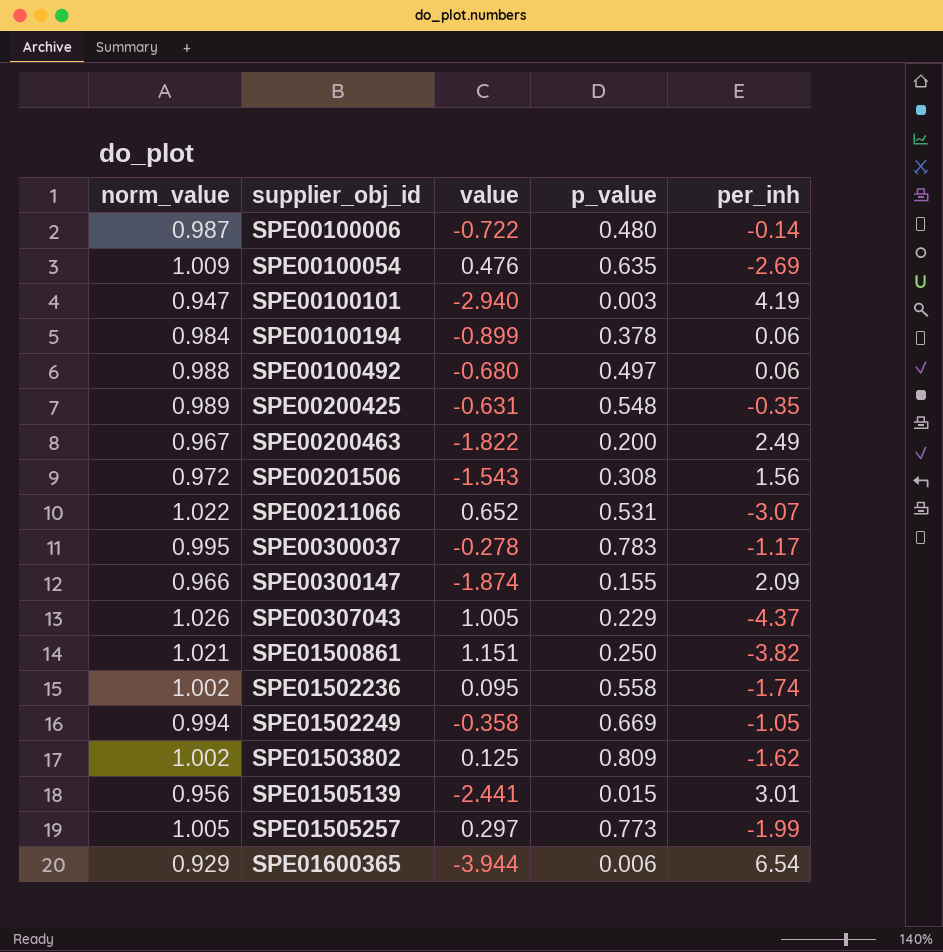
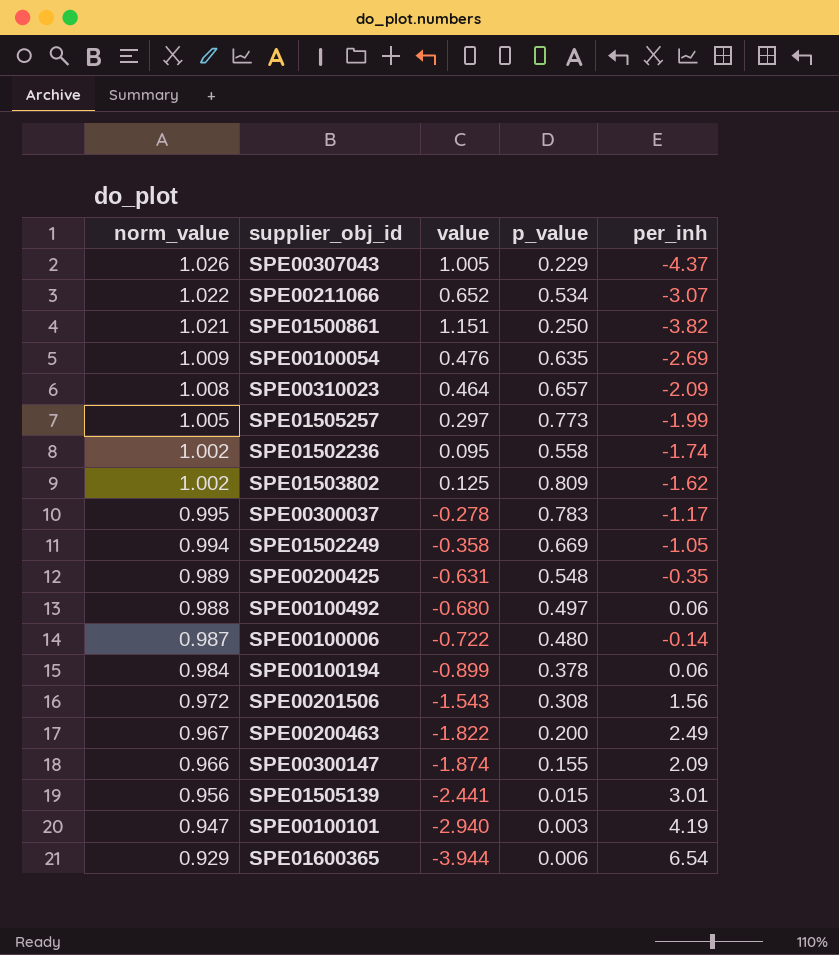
row order: supplier_obj_id ascending -> norm_value descending
SPE00211066 | p_value: 0.531 -> 0.534
row SPE00310023: none -> 1.008 | 0.464 | 0.657 | -2.09

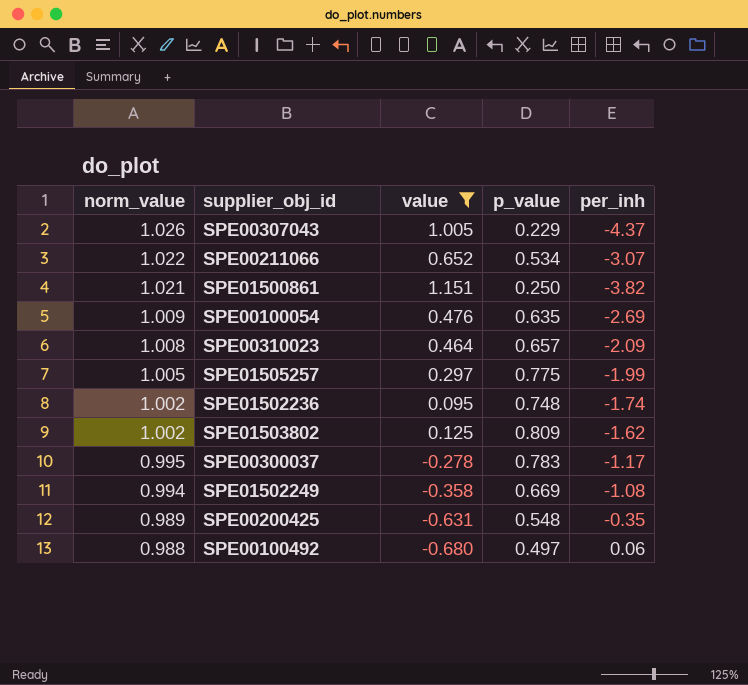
filter: none -> value >= -0.680
SPE01505257 | p_value: 0.773 -> 0.775
SPE01502236 | p_value: 0.558 -> 0.748
SPE01502249 | per_inh: -1.05 -> -1.08

